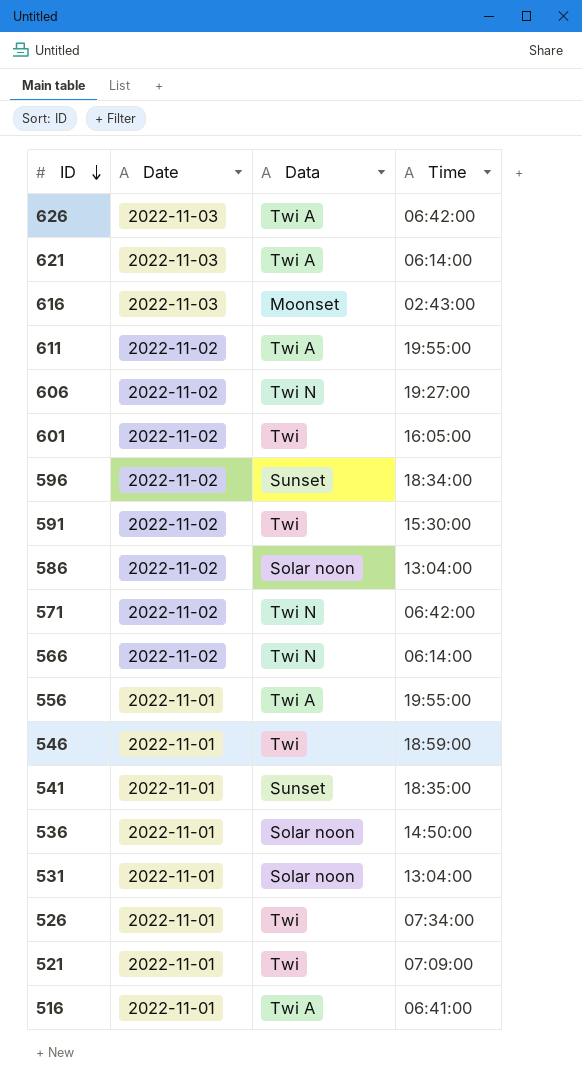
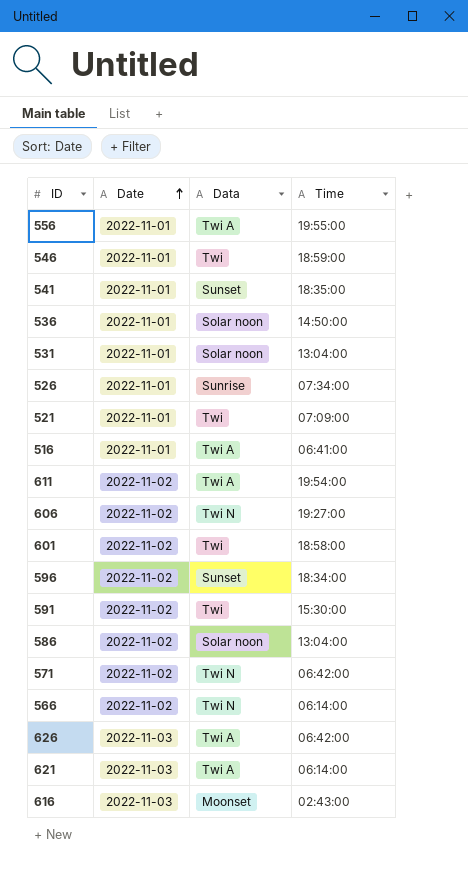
row order: ID descending -> Date ascending
526 | Data: Twi -> Sunrise
611 | Time: 19:55:00 -> 19:54:00
601 | Time: 16:05:00 -> 18:58:00

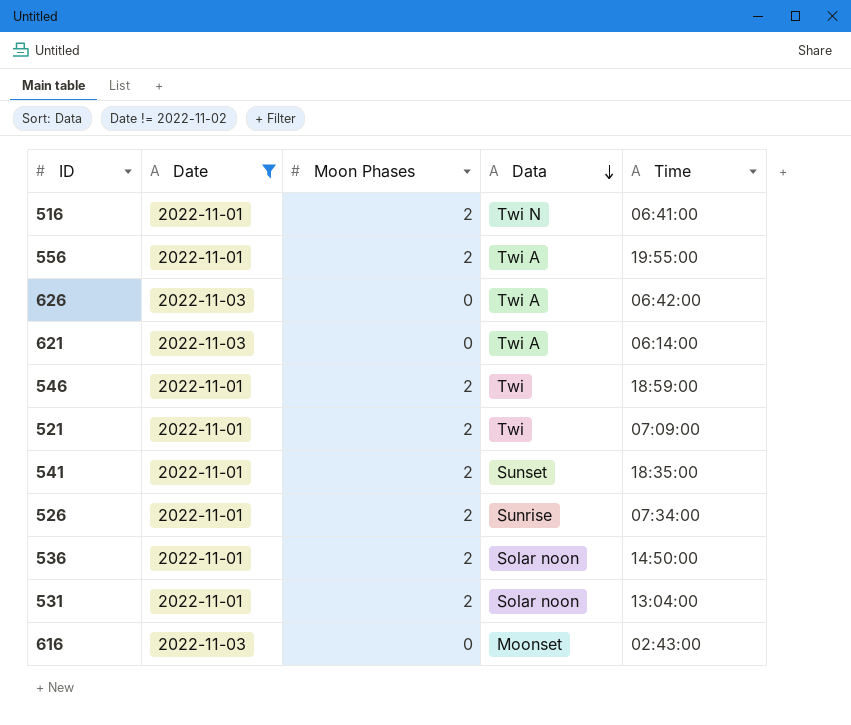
filter: none -> Date != 2022-11-02
row order: Date ascending -> Data descending
column Moon Phases | position: none -> 3
516 | Data: Twi A -> Twi N

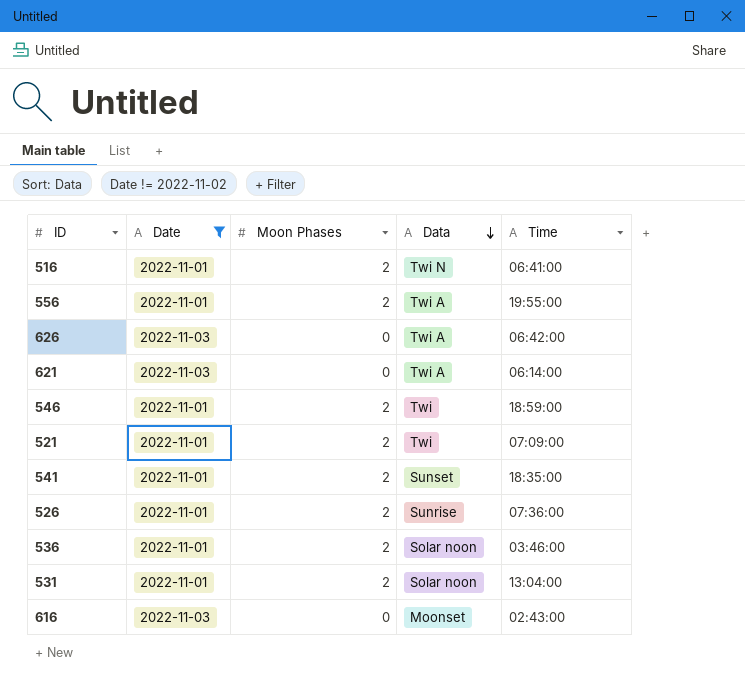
526 | Time: 07:34:00 -> 07:36:00
536 | Time: 14:50:00 -> 03:46:00

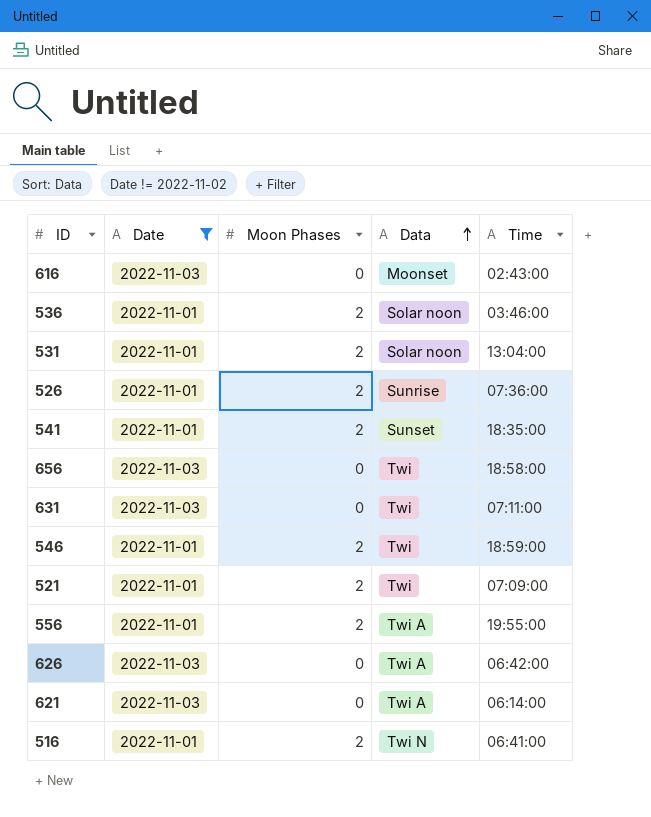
row order: Data descending -> Data ascending
row 656: none -> 2022-11-03 | 0 | Twi | 18:58:00
row 631: none -> 2022-11-03 | 0 | Twi | 07:11:00

